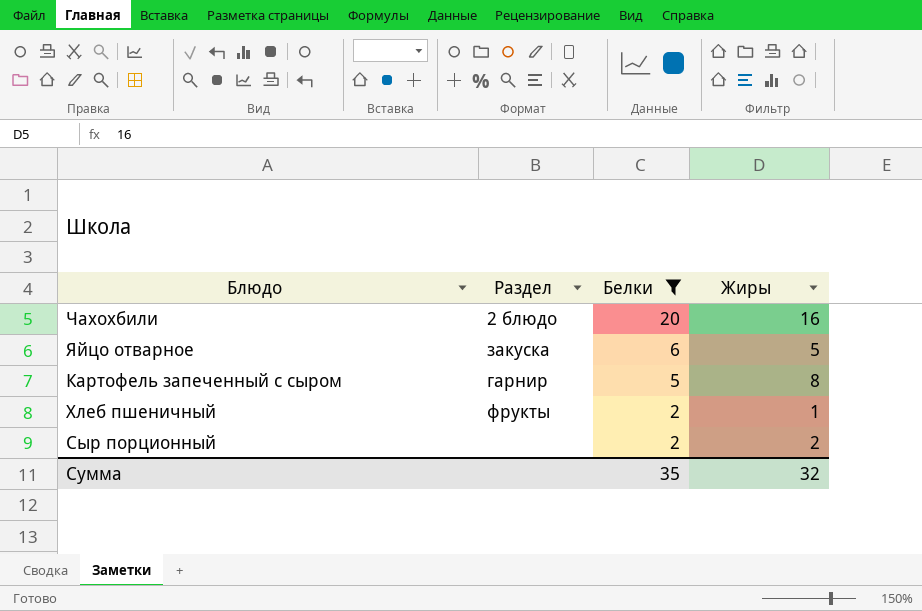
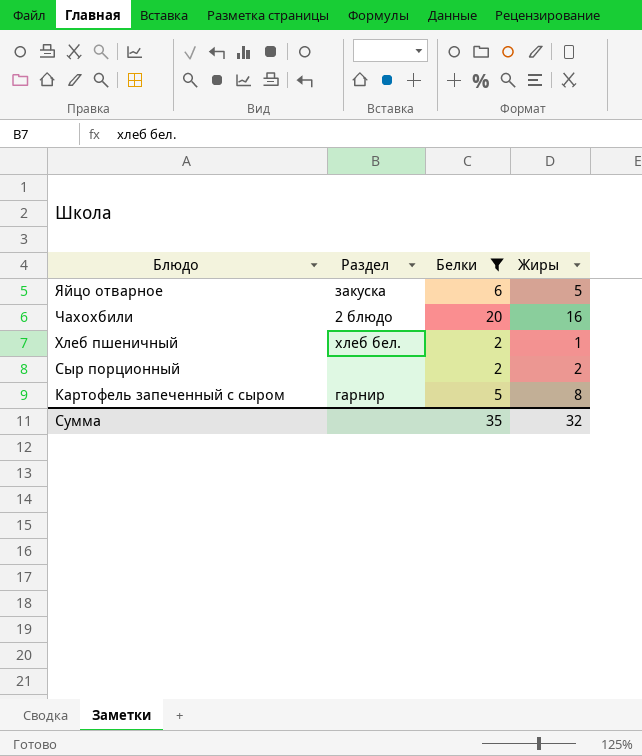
row order: Белки descending -> Блюдо descending
Хлеб пшеничный | Раздел: фрукты -> хлеб бел.

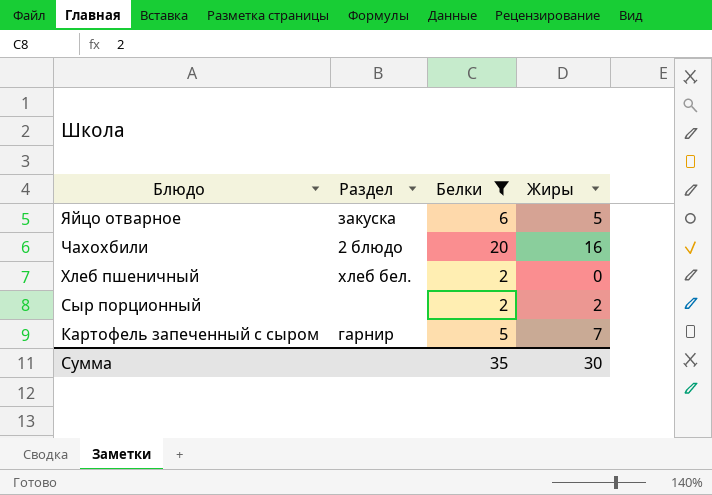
Хлеб пшеничный | Жиры: 1 -> 0
Картофель запеченный с сыром | Жиры: 8 -> 7
Сумма | Жиры: 32 -> 30

